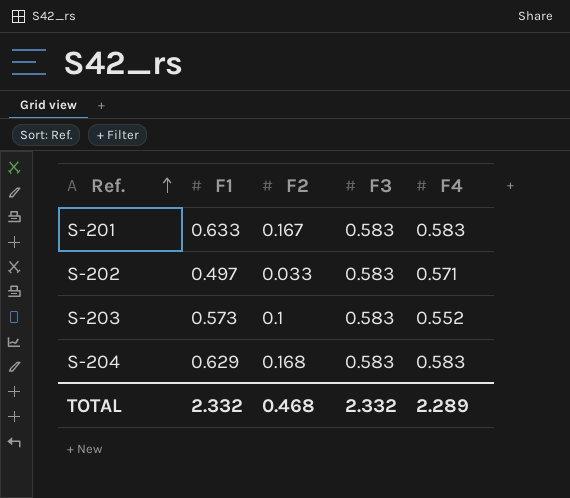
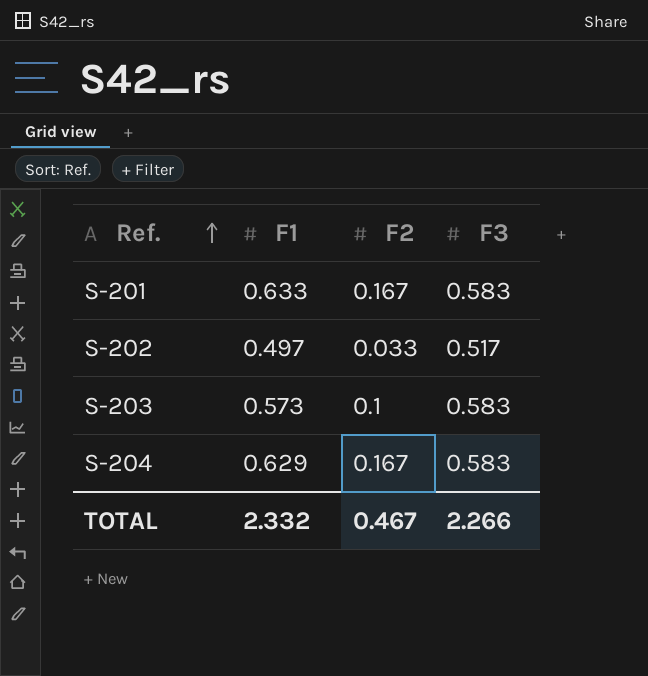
column F4 | position: 5 -> none
S-202 | F3: 0.583 -> 0.517
S-204 | F2: 0.168 -> 0.167
TOTAL | F2: 0.468 -> 0.467
TOTAL | F3: 2.332 -> 2.266

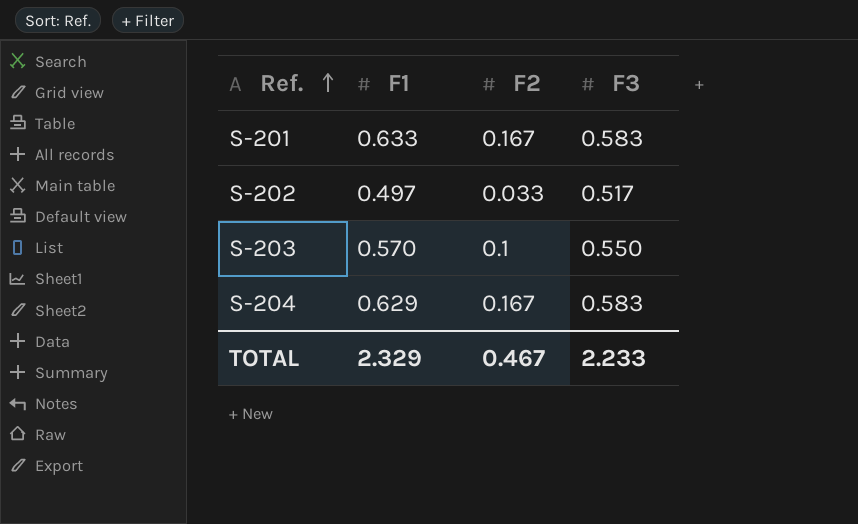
S-203 | F1: 0.573 -> 0.570
S-203 | F3: 0.583 -> 0.550
TOTAL | F1: 2.332 -> 2.329
TOTAL | F3: 2.266 -> 2.233

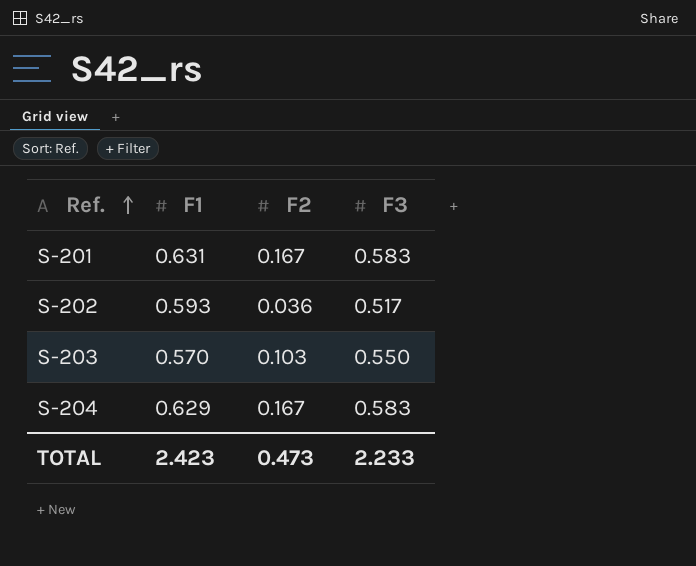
S-201 | F1: 0.633 -> 0.631
S-202 | F1: 0.497 -> 0.593
S-202 | F2: 0.033 -> 0.036
S-203 | F2: 0.1 -> 0.103
TOTAL | F1: 2.329 -> 2.423
TOTAL | F2: 0.467 -> 0.473

